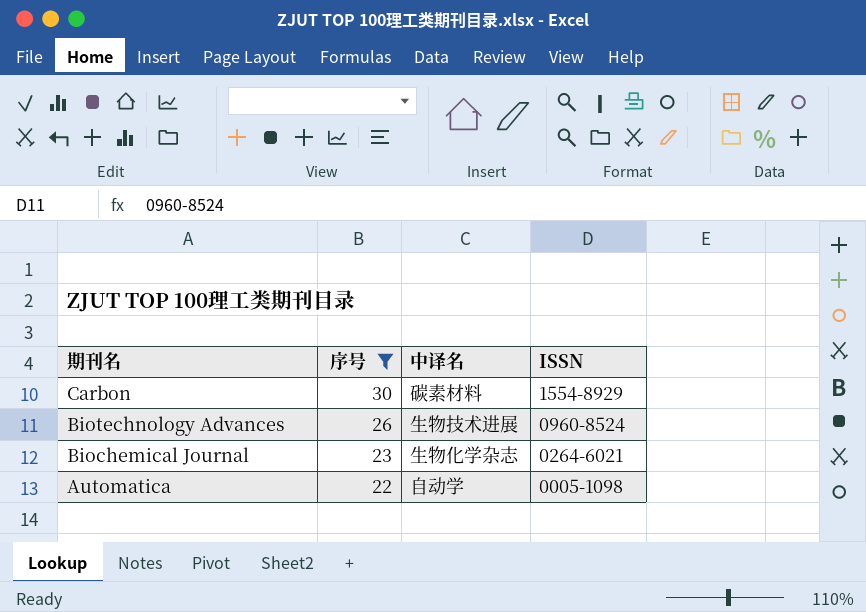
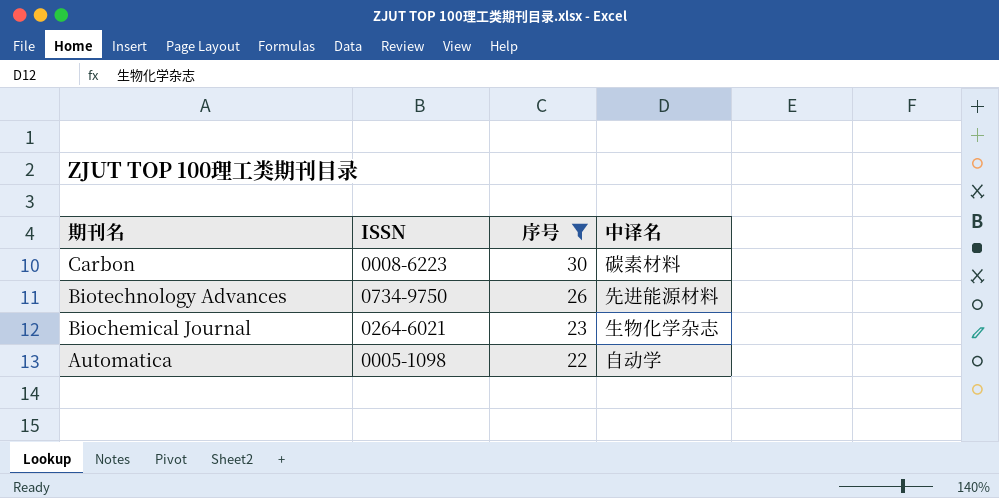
column ISSN | position: 4 -> 2
Carbon | ISSN: 1554-8929 -> 0008-6223
Biotechnology Advances | ISSN: 0960-8524 -> 0734-9750
Biotechnology Advances | 中译名: 生物技术进展 -> 先进能源材料

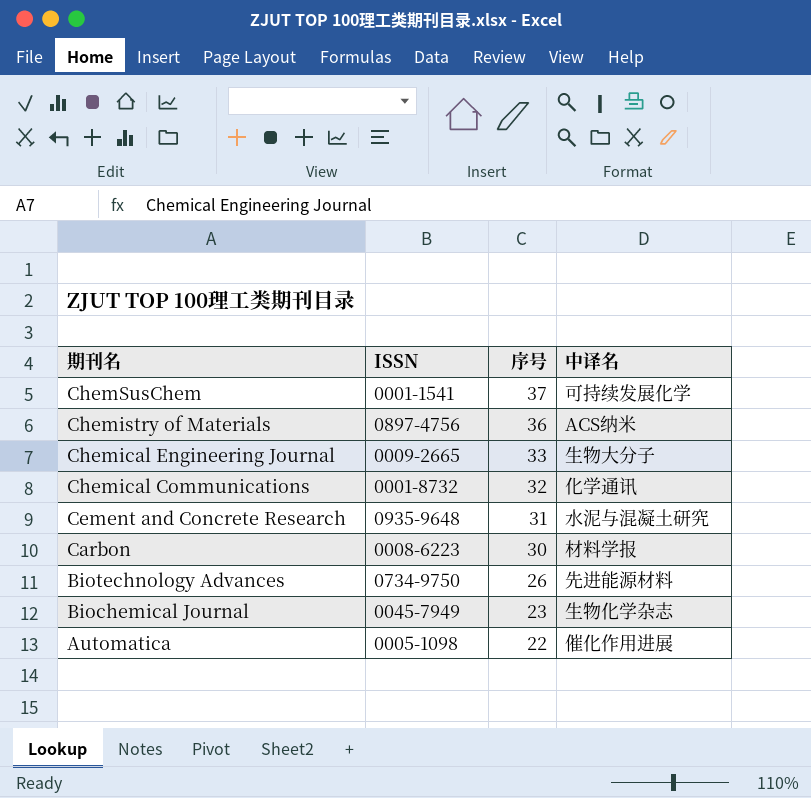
filter: 序号 <= 30 -> none
Carbon | 中译名: 碳素材料 -> 材料学报
Biochemical Journal | ISSN: 0264-6021 -> 0045-7949
Automatica | 中译名: 自动学 -> 催化作用进展

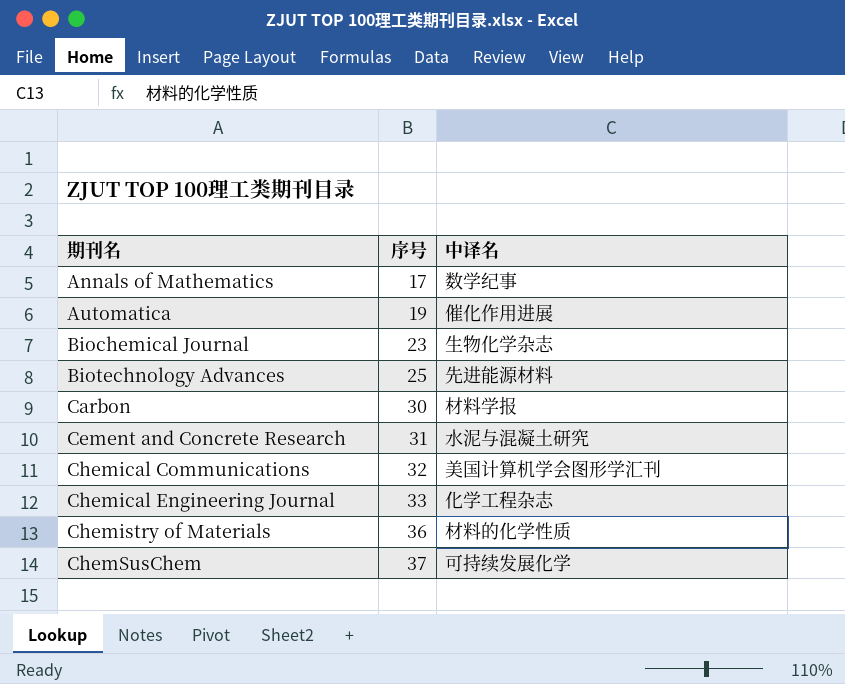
row order: 期刊名 descending -> 期刊名 ascending
column ISSN | position: 2 -> none
row Annals of Mathematics: none -> 17 | 数学纪事
Automatica | 序号: 22 -> 19
Biotechnology Advances | 序号: 26 -> 25
Chemical Communications | 中译名: 化学通讯 -> 美国计算机学会图形学汇刊
Chemical Engineering Journal | 中译名: 生物大分子 -> 化学工程杂志
Chemistry of Materials | 中译名: ACS纳米 -> 材料的化学性质

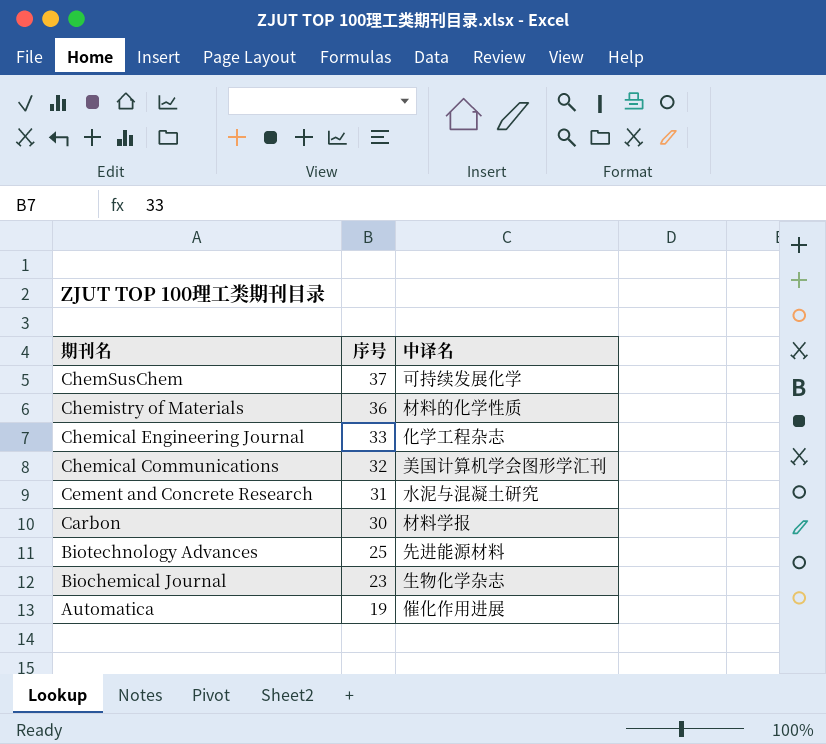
row order: 期刊名 ascending -> 期刊名 descending
row Annals of Mathematics: 17 | 数学纪事 -> none

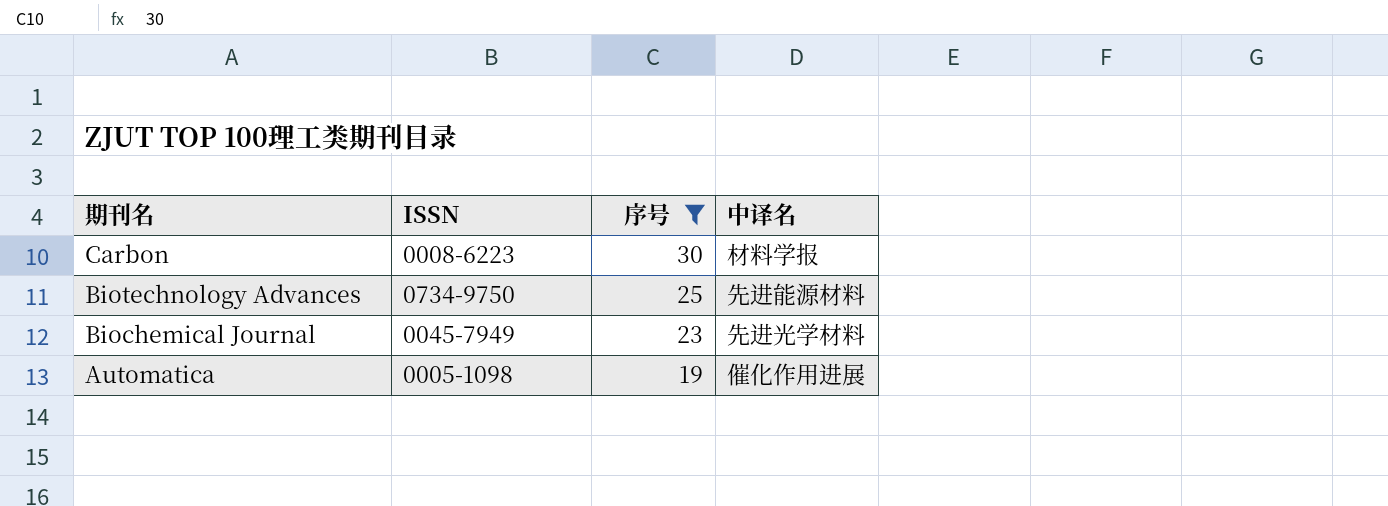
filter: none -> 序号 <= 30
column ISSN | position: none -> 2
Biochemical Journal | 中译名: 生物化学杂志 -> 先进光学材料

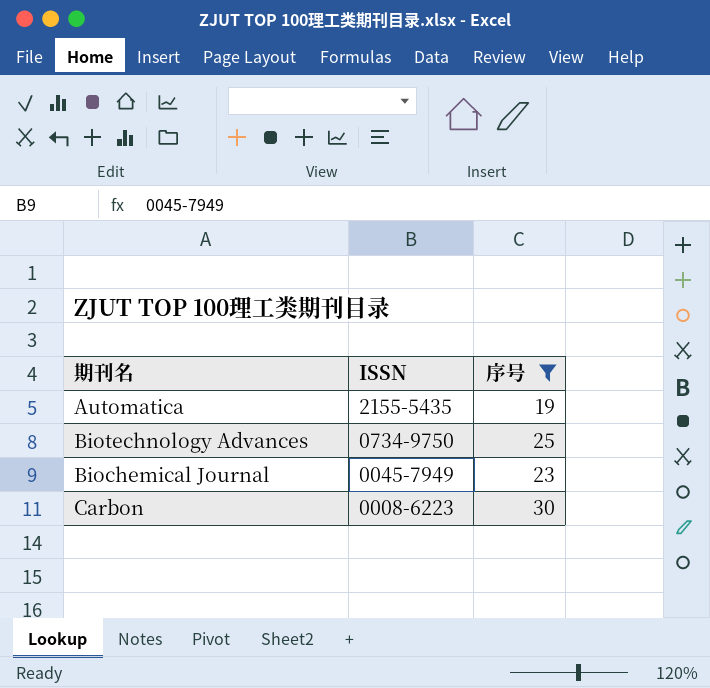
row order: 期刊名 descending -> ISSN descending
column 中译名 | position: 4 -> none
Automatica | ISSN: 0005-1098 -> 2155-5435

